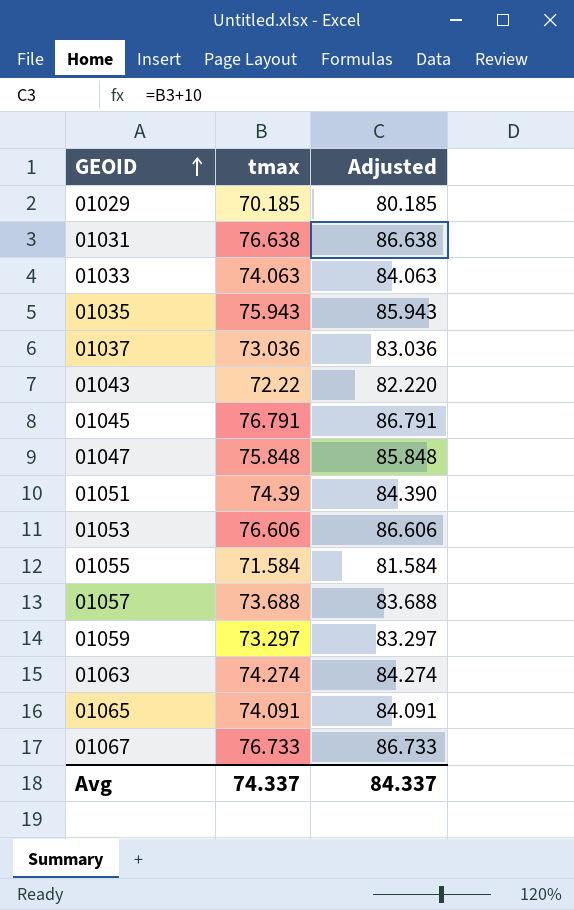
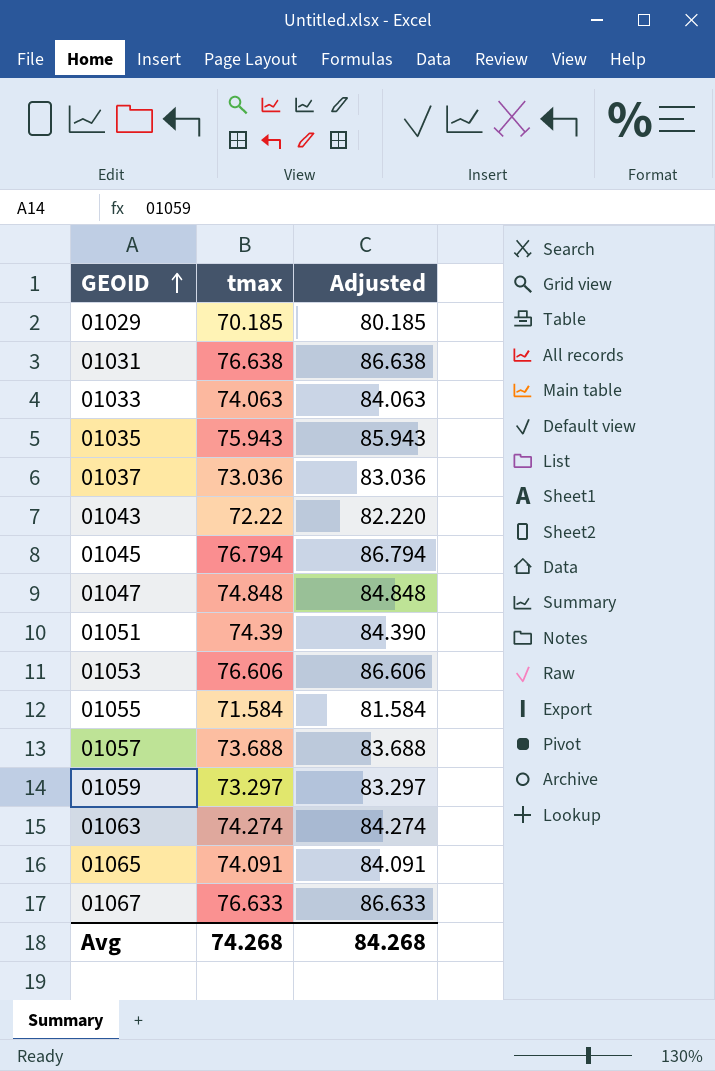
01045 | tmax: 76.791 -> 76.794
01045 | Adjusted: 86.791 -> 86.794
01047 | tmax: 75.848 -> 74.848
01047 | Adjusted: 85.848 -> 84.848
01067 | tmax: 76.733 -> 76.633
01067 | Adjusted: 86.733 -> 86.633
Avg | tmax: 74.337 -> 74.268
Avg | Adjusted: 84.337 -> 84.268

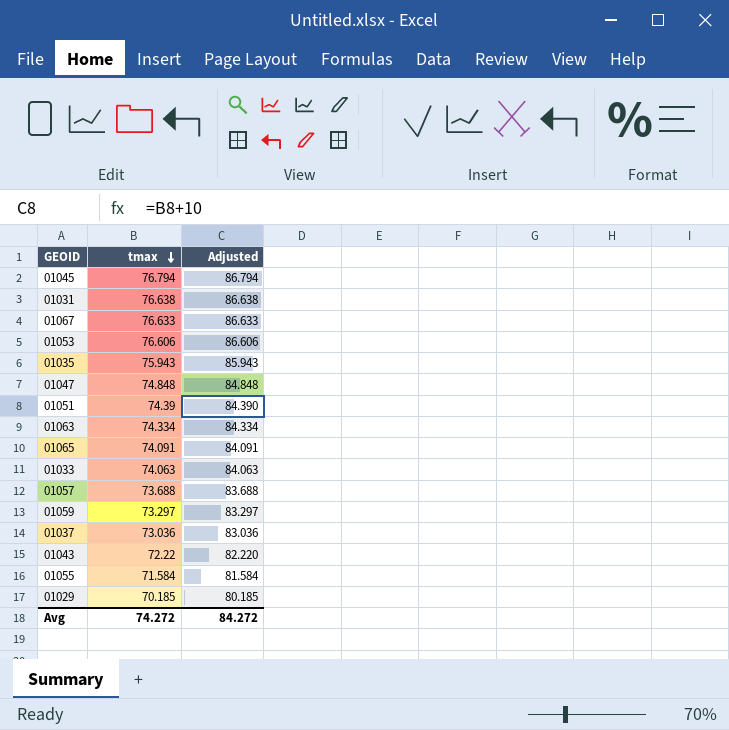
row order: GEOID ascending -> tmax descending
01063 | tmax: 74.274 -> 74.334
01063 | Adjusted: 84.274 -> 84.334
Avg | tmax: 74.268 -> 74.272
Avg | Adjusted: 84.268 -> 84.272

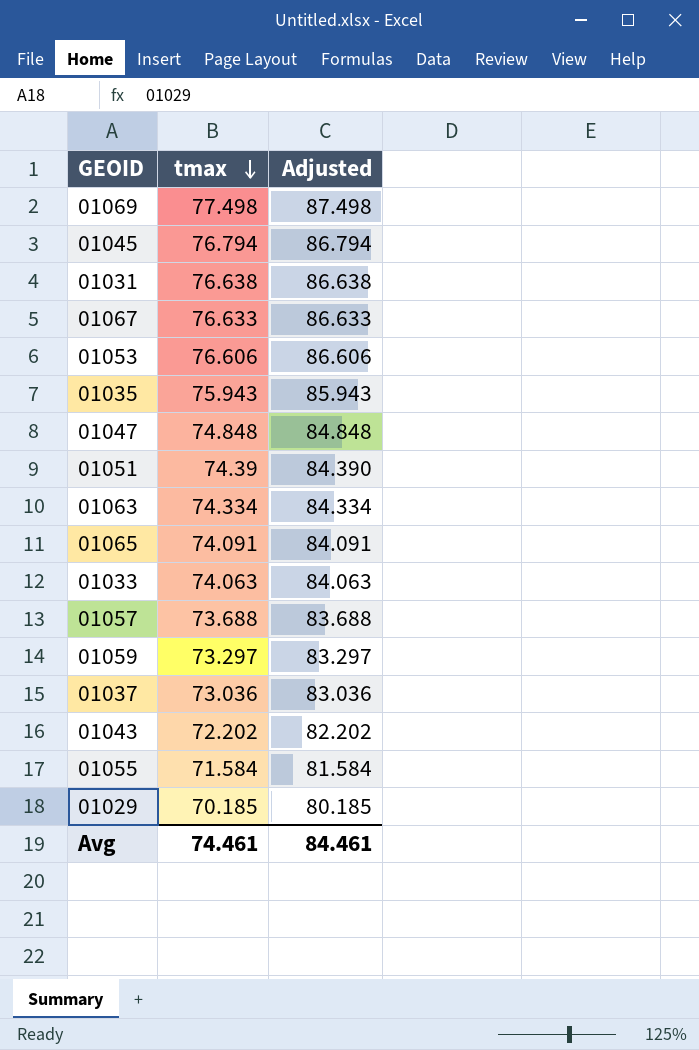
row 01069: none -> 77.498 | 87.498
01043 | tmax: 72.22 -> 72.202
01043 | Adjusted: 82.220 -> 82.202
Avg | tmax: 74.272 -> 74.461
Avg | Adjusted: 84.272 -> 84.461

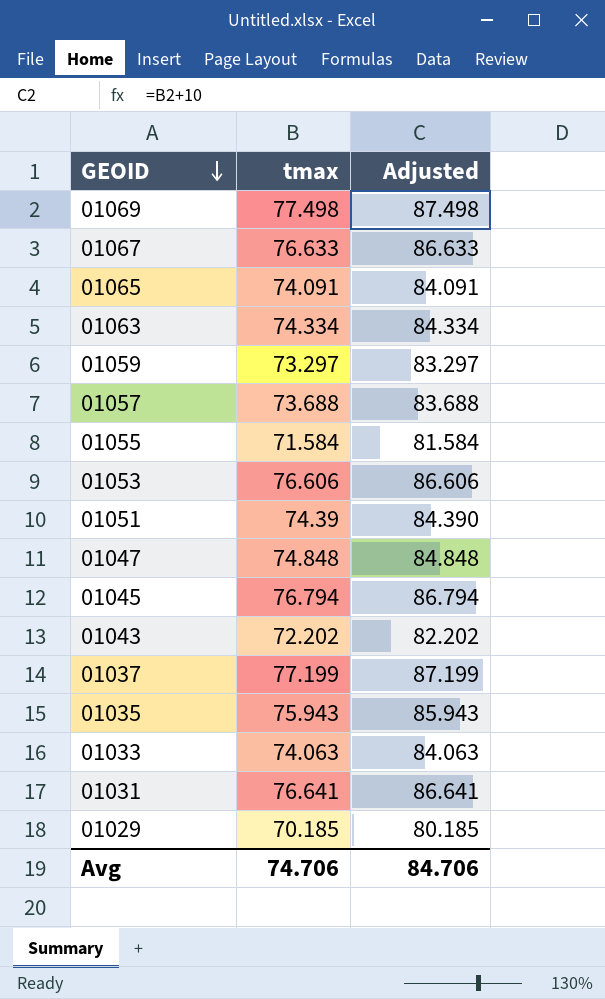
row order: tmax descending -> GEOID descending
01037 | tmax: 73.036 -> 77.199
01037 | Adjusted: 83.036 -> 87.199
01031 | tmax: 76.638 -> 76.641
01031 | Adjusted: 86.638 -> 86.641
Avg | tmax: 74.461 -> 74.706
Avg | Adjusted: 84.461 -> 84.706

